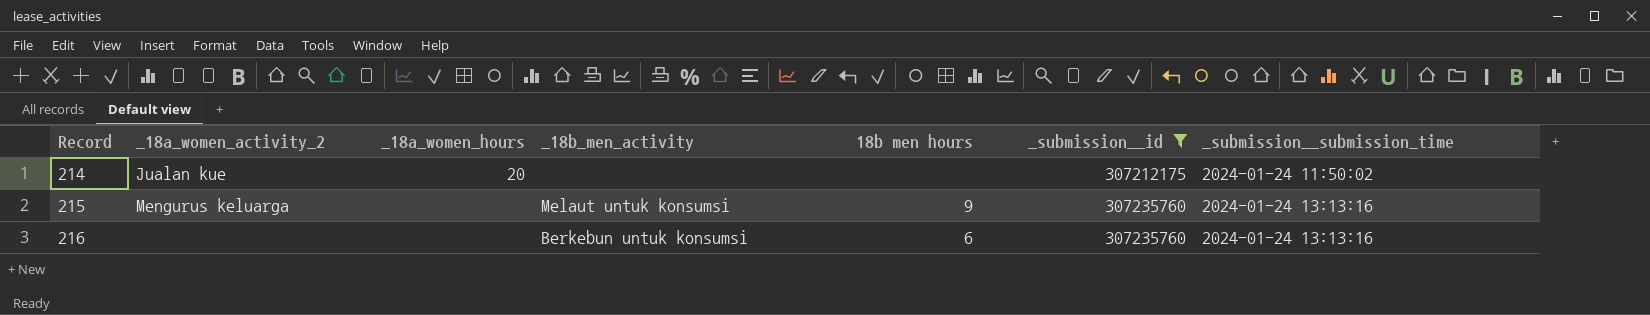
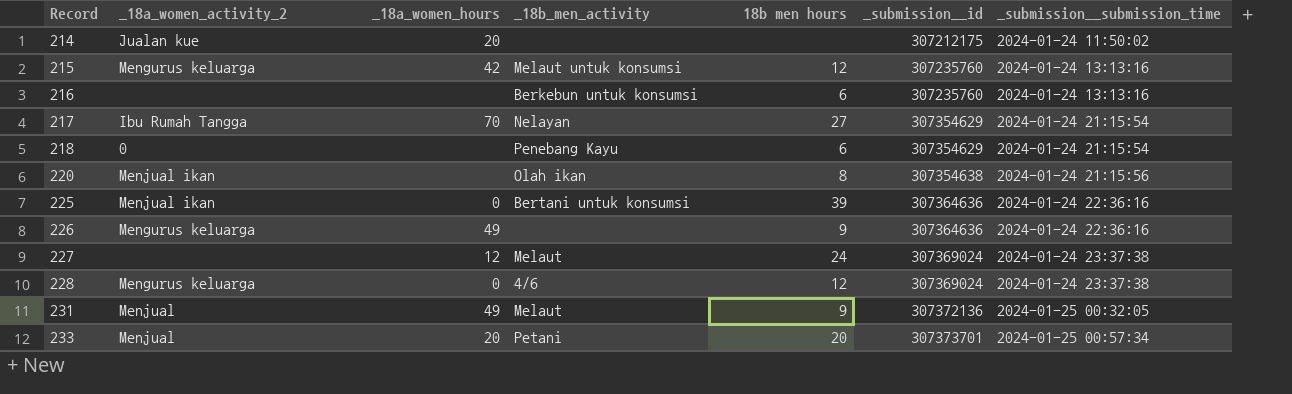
filter: _submission__id <= 307235760 -> none
215 | _18a_women_hours: none -> 42
215 | 18b men hours: 9 -> 12

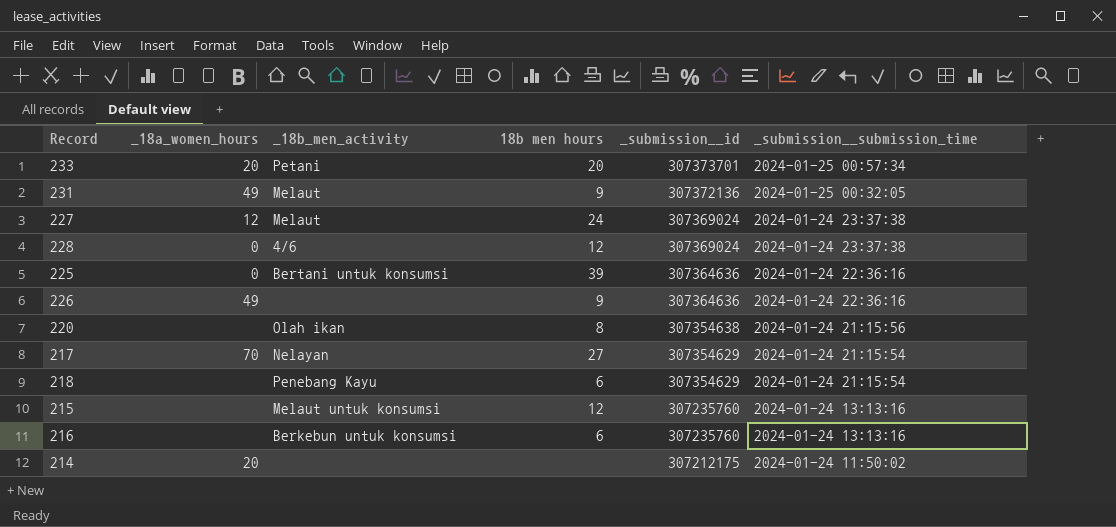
row order: Record ascending -> _submission__id descending
column _18a_women_activity_2 | position: 2 -> none
215 | _18a_women_hours: 42 -> none

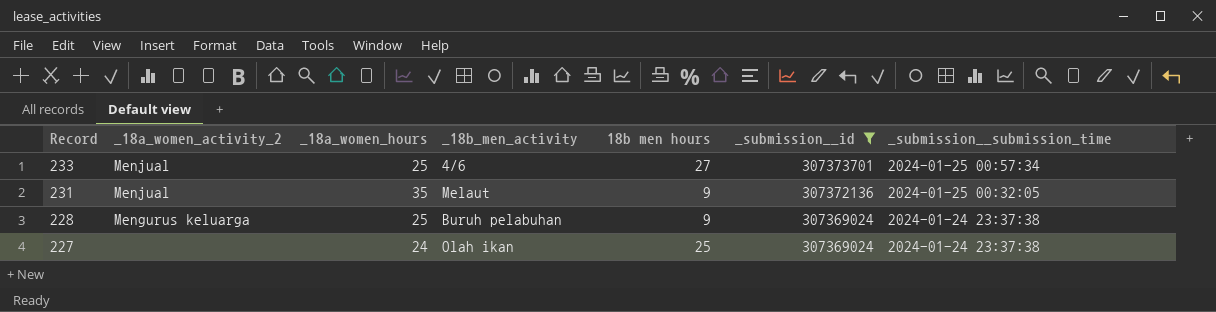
filter: none -> _submission__id >= 307369024
row order: _submission__id descending -> Record descending
column _18a_women_activity_2 | position: none -> 2
233 | _18a_women_hours: 20 -> 25
233 | _18b_men_activity: Petani -> 4/6
233 | 18b men hours: 20 -> 27
231 | _18a_women_hours: 49 -> 35
228 | _18a_women_hours: 0 -> 25
228 | _18b_men_activity: 4/6 -> Buruh pelabuhan
228 | 18b men hours: 12 -> 9
227 | _18a_women_hours: 12 -> 24
227 | _18b_men_activity: Melaut -> Olah ikan
227 | 18b men hours: 24 -> 25

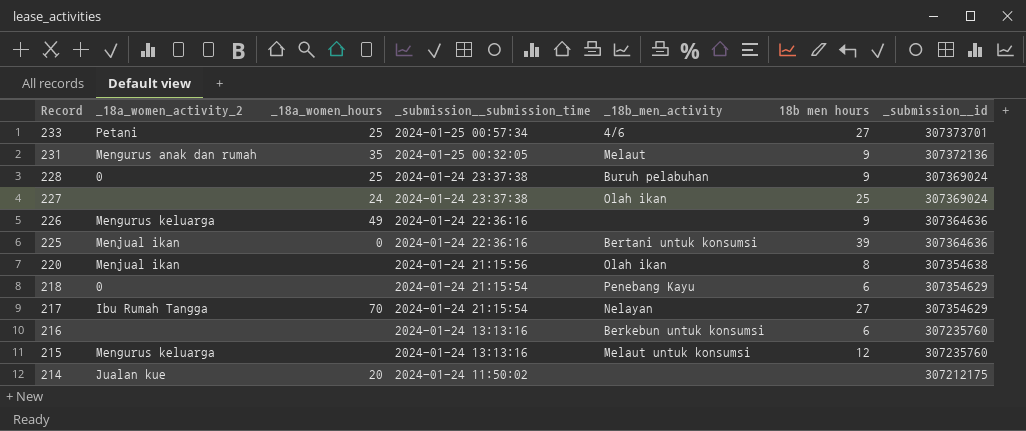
filter: _submission__id >= 307369024 -> none
column _submission__submission_time | position: 7 -> 4
233 | _18a_women_activity_2: Menjual -> Petani
231 | _18a_women_activity_2: Menjual -> Mengurus anak dan rumah
228 | _18a_women_activity_2: Mengurus keluarga -> 0

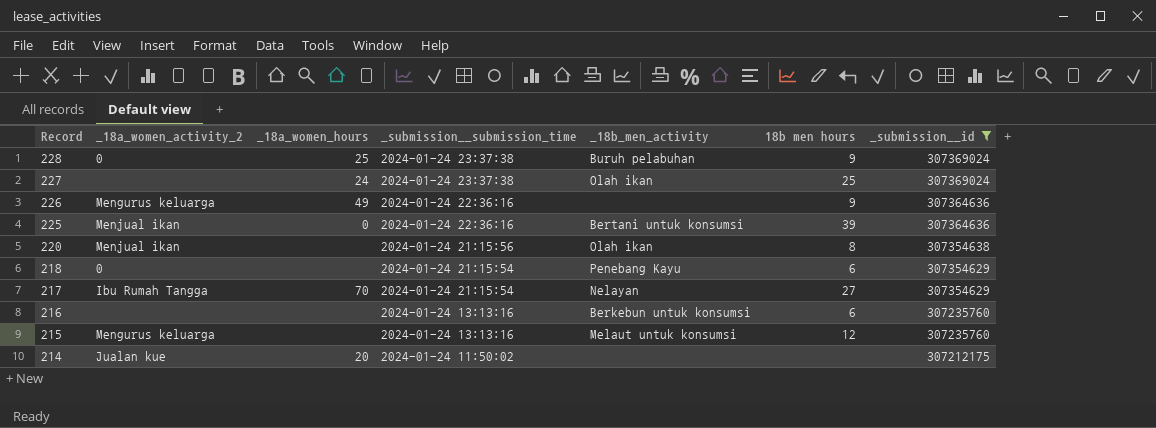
filter: none -> _submission__id <= 307369024

